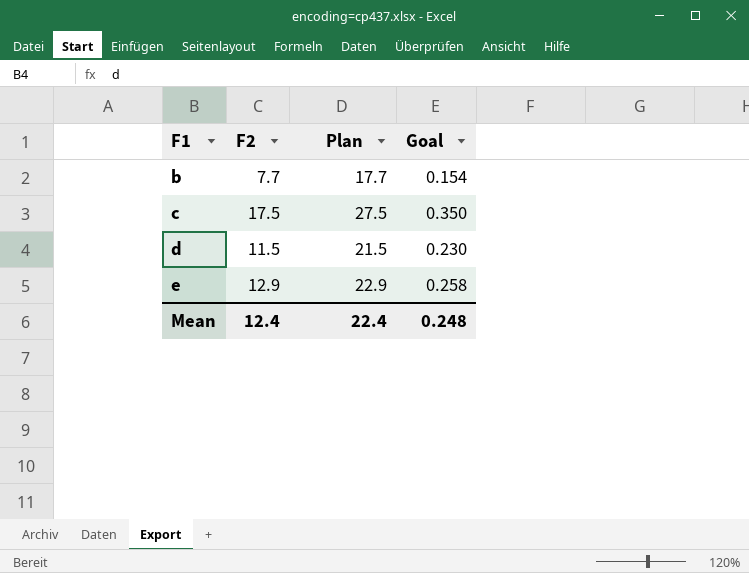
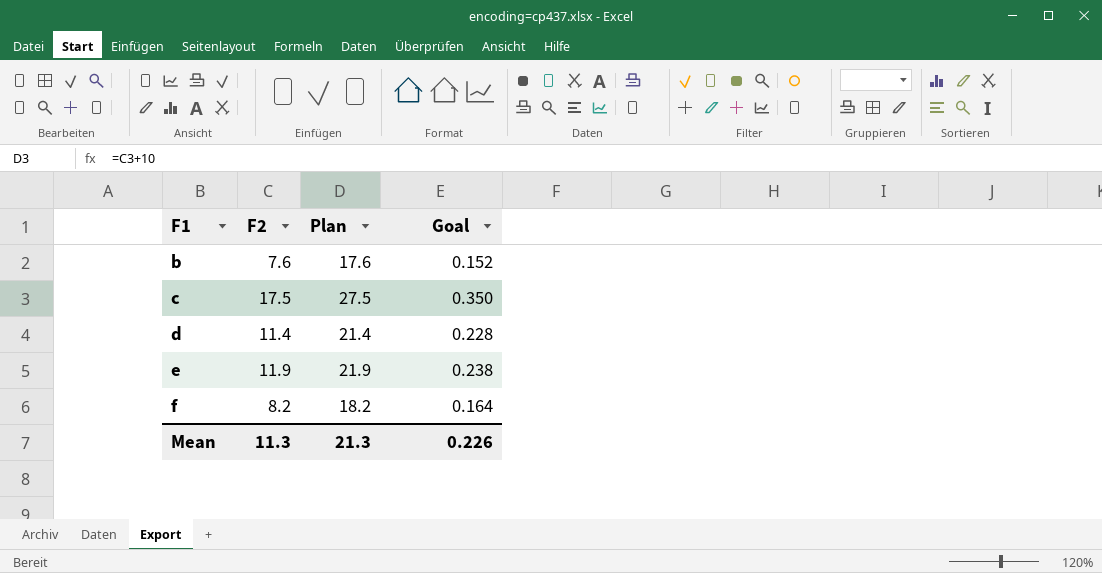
b | F2: 7.7 -> 7.6
b | Plan: 17.7 -> 17.6
b | Goal: 0.154 -> 0.152
d | F2: 11.5 -> 11.4
d | Plan: 21.5 -> 21.4
d | Goal: 0.230 -> 0.228
e | F2: 12.9 -> 11.9
e | Plan: 22.9 -> 21.9
e | Goal: 0.258 -> 0.238
row f: none -> 8.2 | 18.2 | 0.164
Mean | F2: 12.4 -> 11.3
Mean | Plan: 22.4 -> 21.3
Mean | Goal: 0.248 -> 0.226

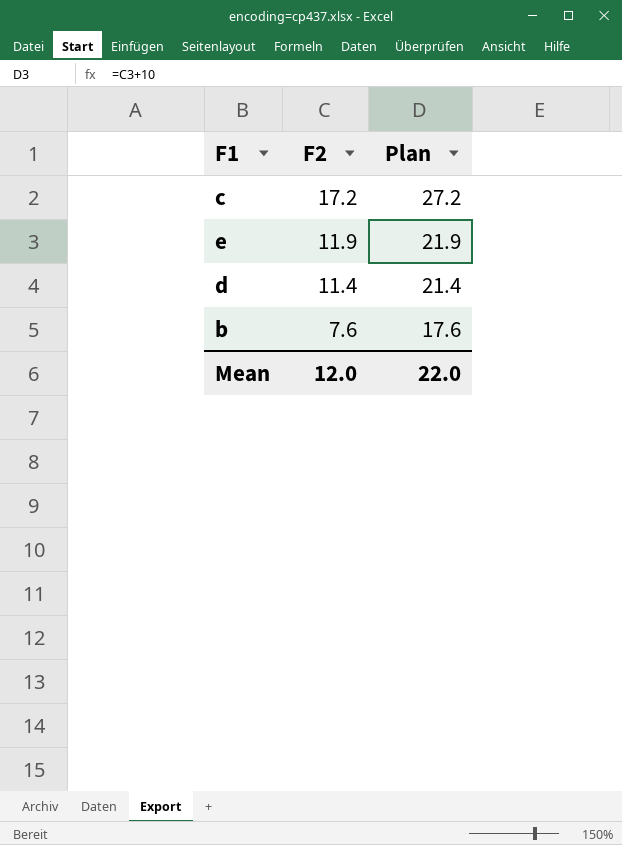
row order: F1 ascending -> F2 descending
column Goal | formula: [F2] * 0.02 -> none
row f: 8.2 | 18.2 | 0.164 -> none
c | F2: 17.5 -> 17.2
c | Plan: 27.5 -> 27.2
Mean | F2: 11.3 -> 12.0
Mean | Plan: 21.3 -> 22.0

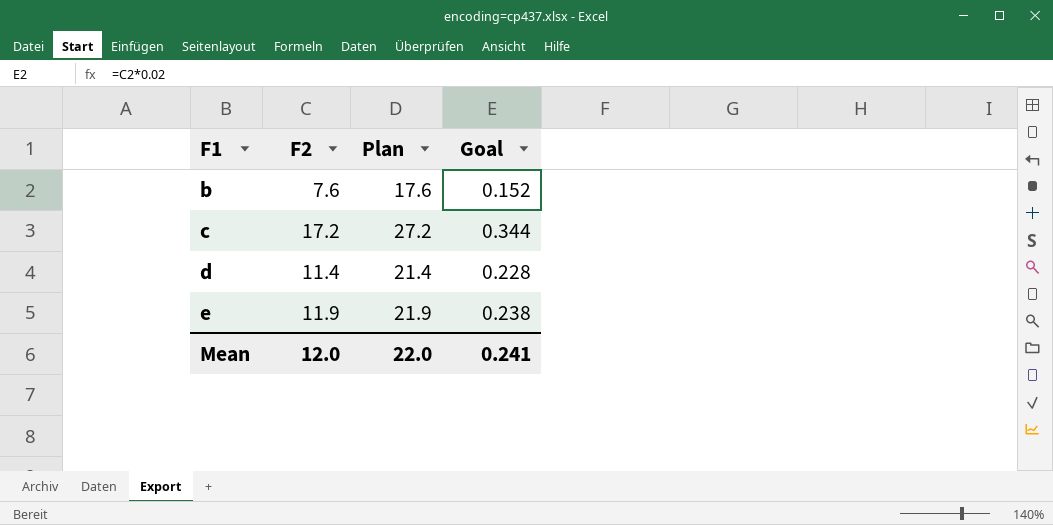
row order: F2 descending -> F1 ascending
column Goal | formula: none -> [F2] * 0.02

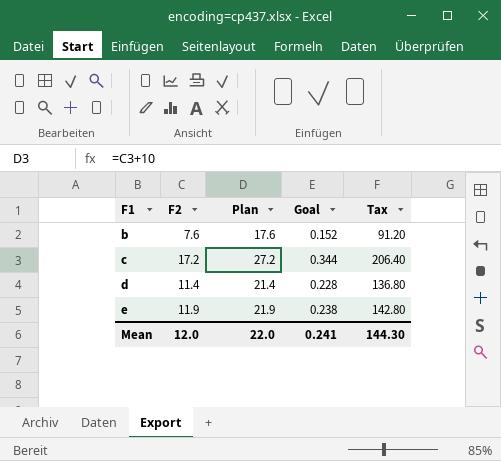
column Tax | formula: none -> [F2] * 12

